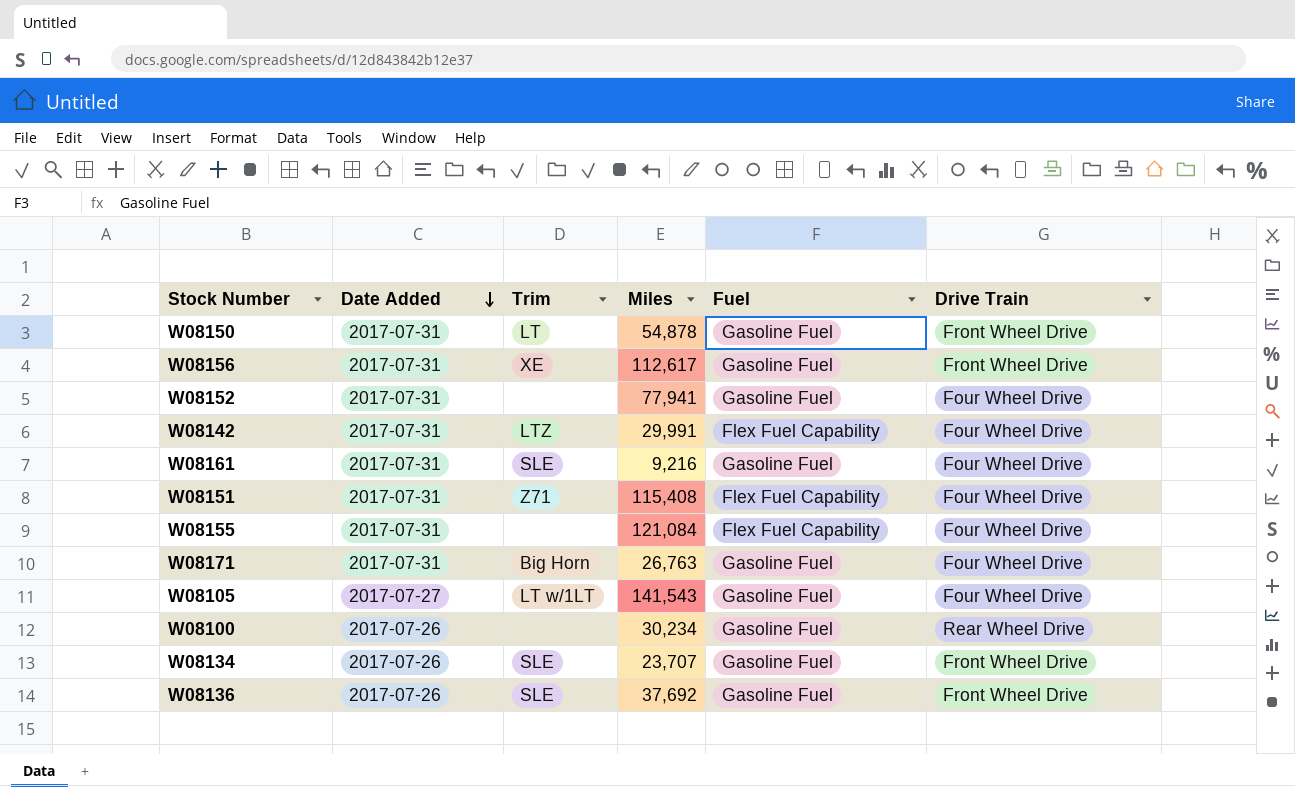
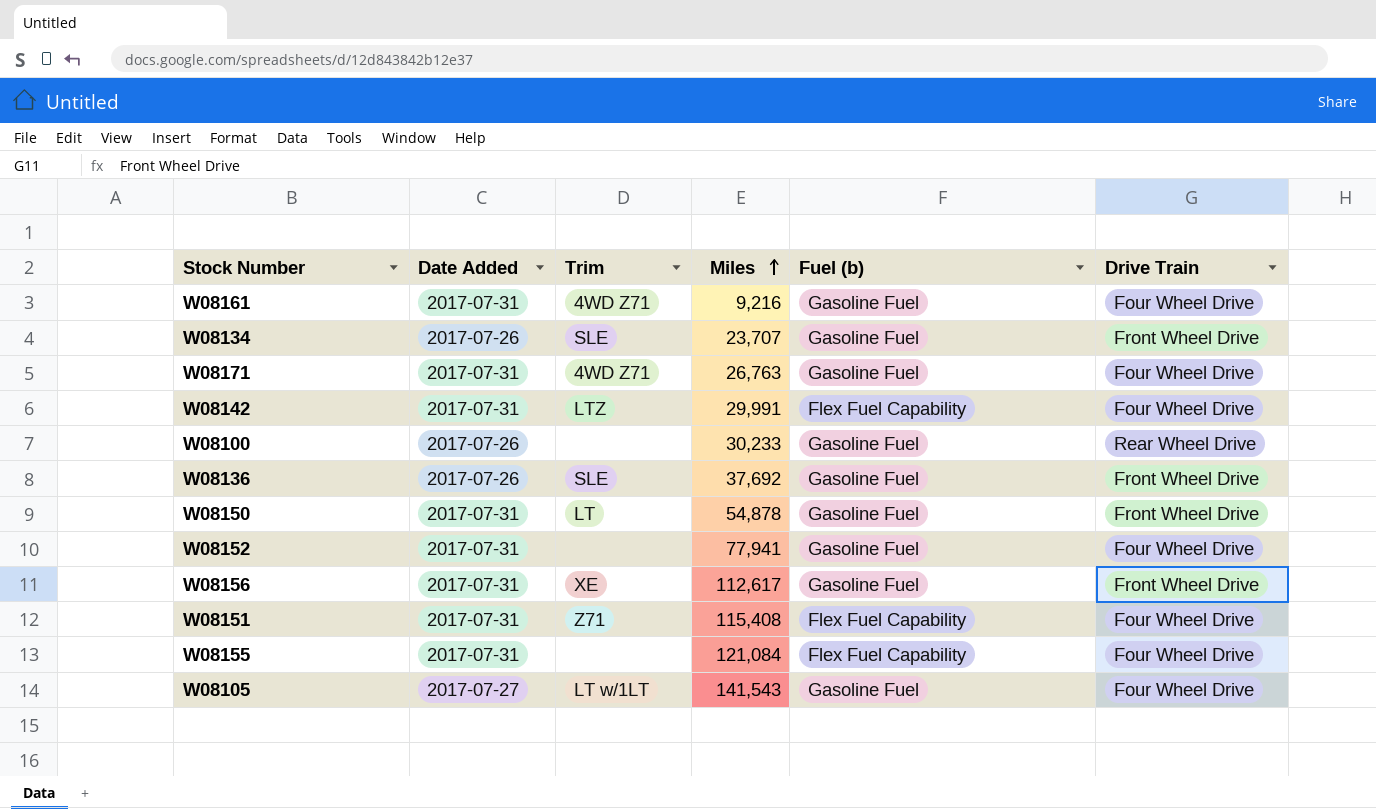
row order: Date Added descending -> Miles ascending
column name: Fuel -> Fuel (b)
W08161 | Trim: SLE -> 4WD Z71
W08171 | Trim: Big Horn -> 4WD Z71
W08100 | Miles: 30,234 -> 30,233

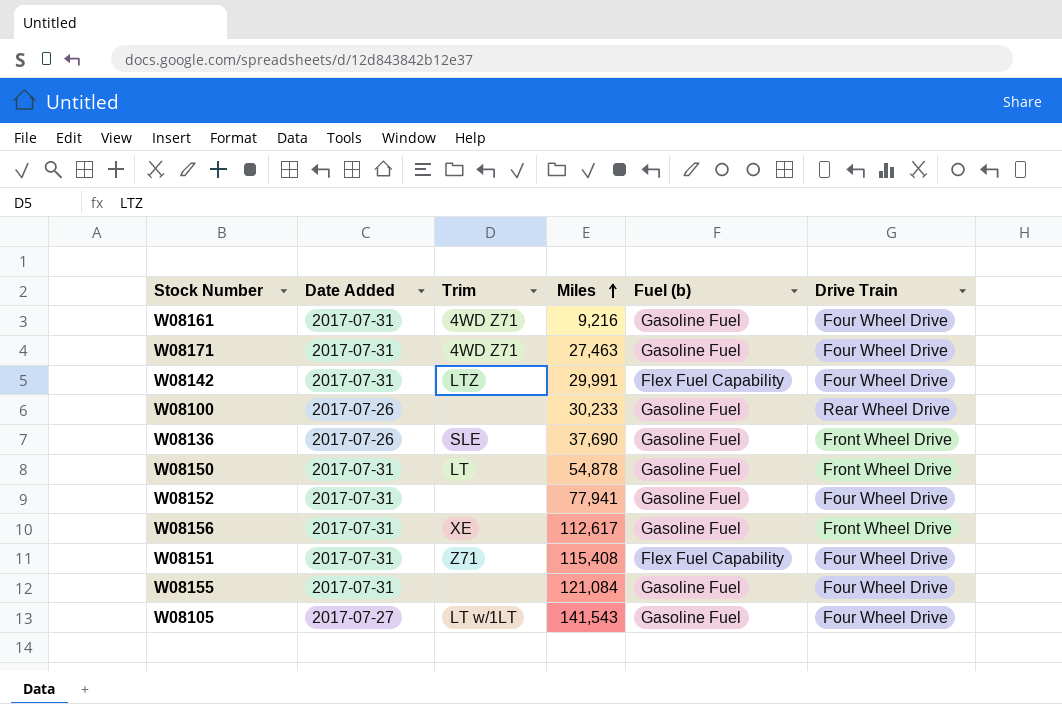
row W08134: 2017-07-26 | SLE | 23,707 | Gasoline Fuel | Front Wheel Drive -> none
W08171 | Miles: 26,763 -> 27,463
W08136 | Miles: 37,692 -> 37,690
W08155 | Fuel (b): Flex Fuel Capability -> Gasoline Fuel

